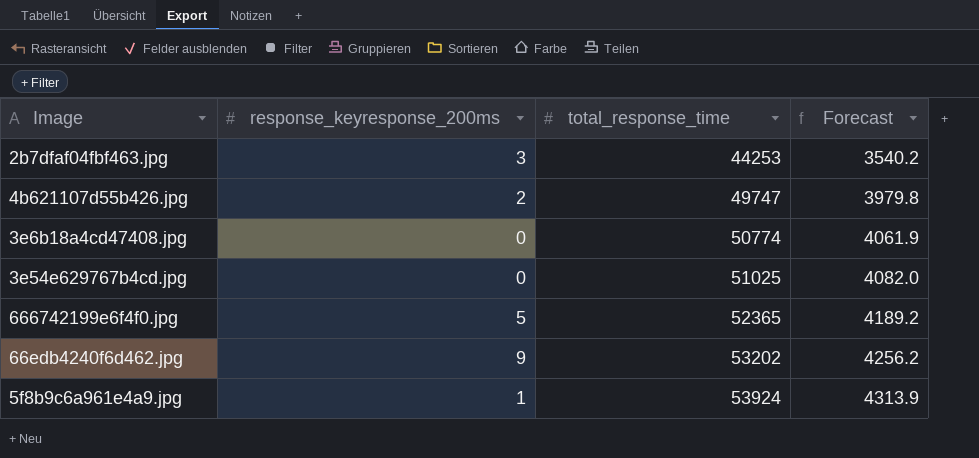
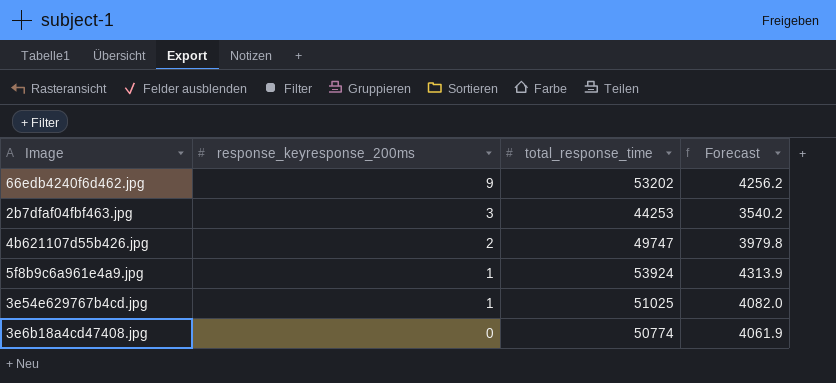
row order: total_response_time ascending -> response_keyresponse_200ms descending
row 666742199e6f4f0.jpg: 5 | 52365 | 4189.2 -> none
3e54e629767b4cd.jpg | response_keyresponse_200ms: 0 -> 1

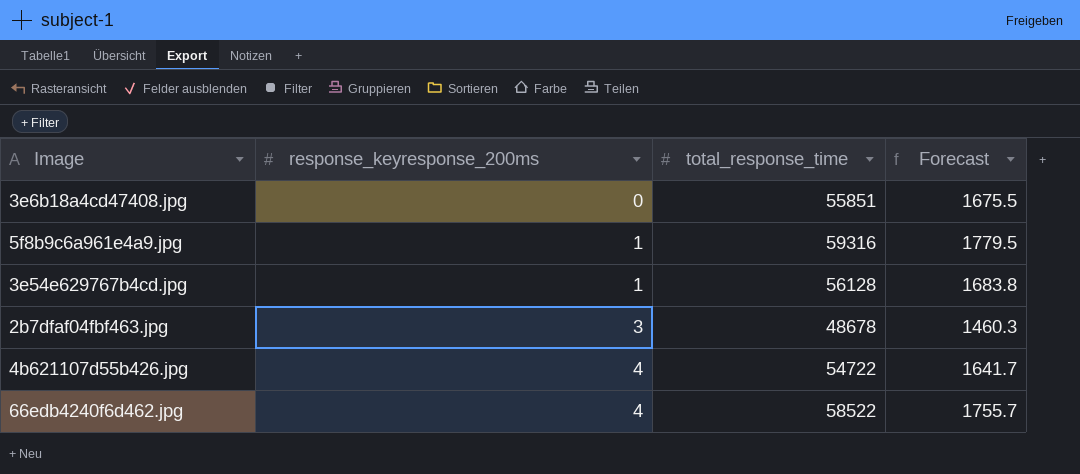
row order: response_keyresponse_200ms descending -> response_keyresponse_200ms ascending
column Forecast | formula: [total_response_time] * 0.08 -> [total_response_time] * 0.03
3e6b18a4cd47408.jpg | total_response_time: 50774 -> 55851
5f8b9c6a961e4a9.jpg | total_response_time: 53924 -> 59316
3e54e629767b4cd.jpg | total_response_time: 51025 -> 56128
2b7dfaf04fbf463.jpg | total_response_time: 44253 -> 48678
4b621107d55b426.jpg | response_keyresponse_200ms: 2 -> 4
4b621107d55b426.jpg | total_response_time: 49747 -> 54722
66edb4240f6d462.jpg | response_keyresponse_200ms: 9 -> 4
66edb4240f6d462.jpg | total_response_time: 53202 -> 58522

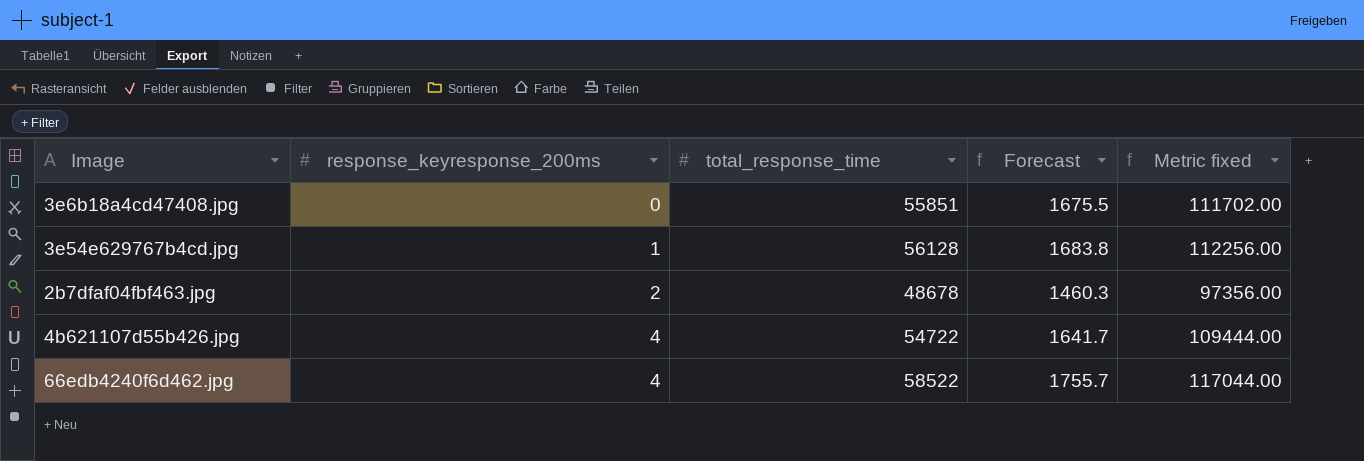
column Metric fixed | formula: none -> [total_response_time] * 2
row 5f8b9c6a961e4a9.jpg: 1 | 59316 | 1779.5 -> none
2b7dfaf04fbf463.jpg | response_keyresponse_200ms: 3 -> 2

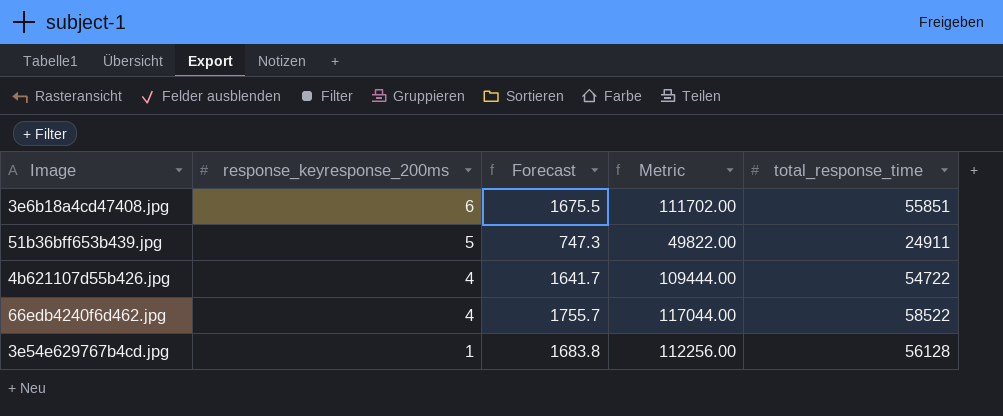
row order: response_keyresponse_200ms ascending -> response_keyresponse_200ms descending
column name: Metric fixed -> Metric
column total_response_time | position: 3 -> 5
row 2b7dfaf04fbf463.jpg: 2 | 48678 | 1460.3 | 97356.00 -> none
3e6b18a4cd47408.jpg | response_keyresponse_200ms: 0 -> 6
row 51b36bff653b439.jpg: none -> 5 | 747.3 | 49822.00 | 24911

